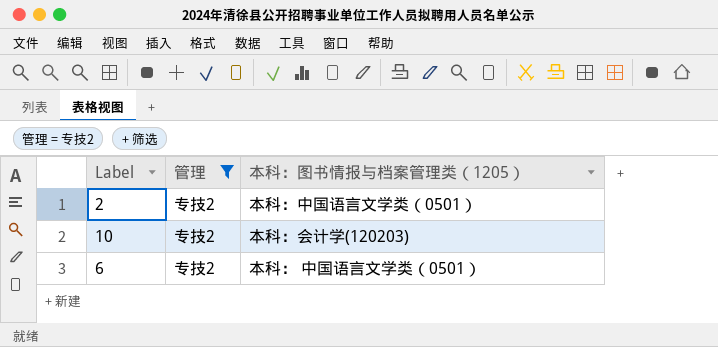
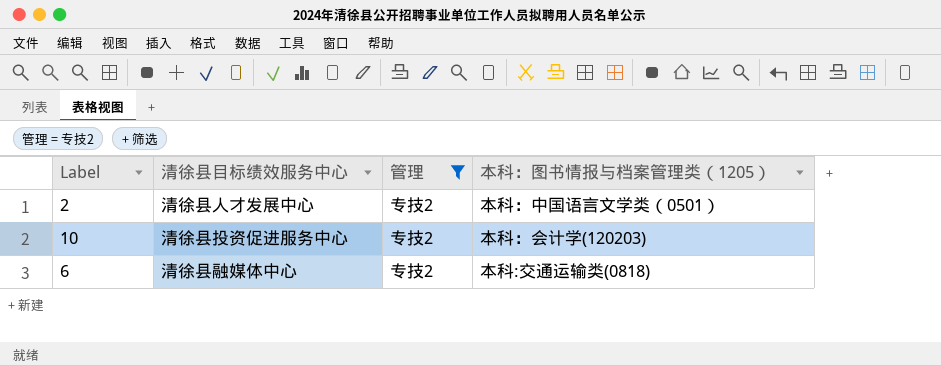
column 清徐县目标绩效服务中心 | position: none -> 2
6 | 本科：图书情报与档案管理类（1205）: 本科： 中国语言文学类（0501） -> 本科:交通运输类(0818)

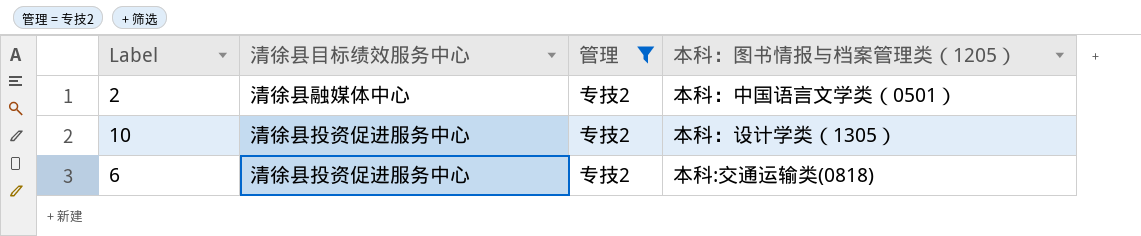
2 | 清徐县目标绩效服务中心: 清徐县人才发展中心 -> 清徐县融媒体中心
10 | 本科：图书情报与档案管理类（1205）: 本科：会计学(120203) -> 本科：设计学类（1305）
6 | 清徐县目标绩效服务中心: 清徐县融媒体中心 -> 清徐县投资促进服务中心

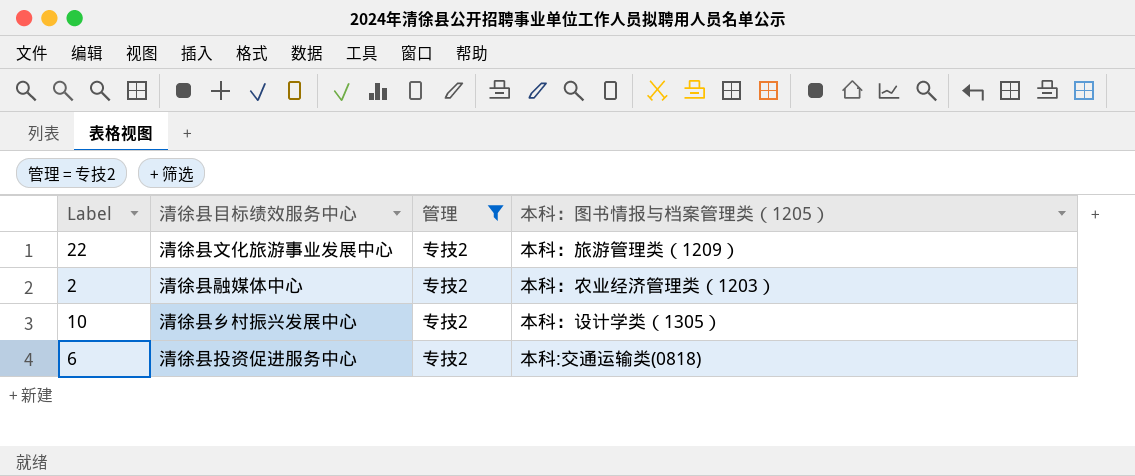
row 22: none -> 清徐县文化旅游事业发展中心 | 专技2 | 本科：旅游管理类（1209）
2 | 本科：图书情报与档案管理类（1205）: 本科：中国语言文学类（0501） -> 本科：农业经济管理类（1203）
10 | 清徐县目标绩效服务中心: 清徐县投资促进服务中心 -> 清徐县乡村振兴发展中心

